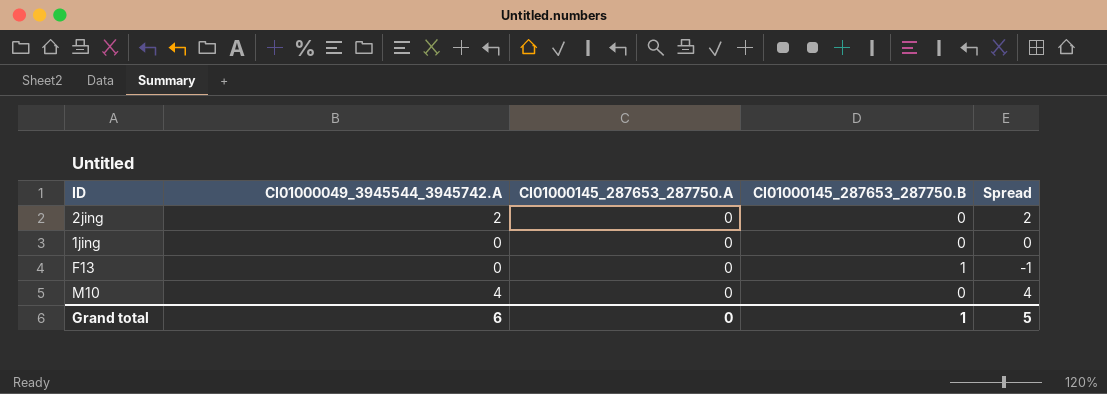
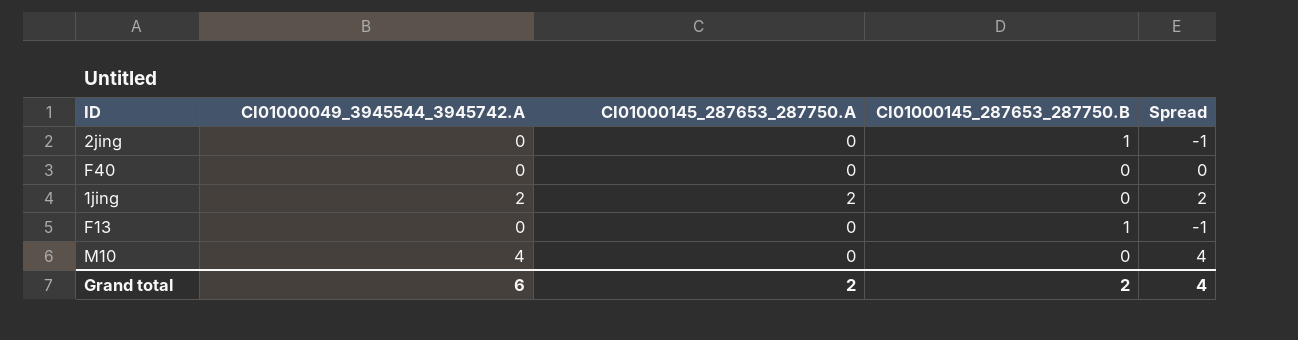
2jing | CI01000049_3945544_3945742.A: 2 -> 0
2jing | CI01000145_287653_287750.B: 0 -> 1
2jing | Spread: 2 -> -1
row F40: none -> 0 | 0 | 0 | 0
1jing | CI01000049_3945544_3945742.A: 0 -> 2
1jing | CI01000145_287653_287750.A: 0 -> 2
1jing | Spread: 0 -> 2
Grand total | CI01000145_287653_287750.A: 0 -> 2
Grand total | CI01000145_287653_287750.B: 1 -> 2
Grand total | Spread: 5 -> 4

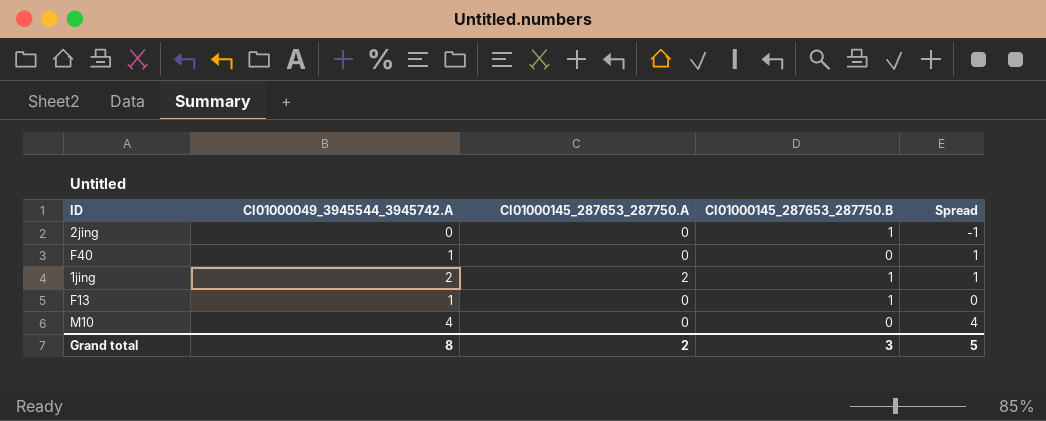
F40 | CI01000049_3945544_3945742.A: 0 -> 1
F40 | Spread: 0 -> 1
1jing | CI01000145_287653_287750.B: 0 -> 1
1jing | Spread: 2 -> 1
F13 | CI01000049_3945544_3945742.A: 0 -> 1
F13 | Spread: -1 -> 0
Grand total | CI01000049_3945544_3945742.A: 6 -> 8
Grand total | CI01000145_287653_287750.B: 2 -> 3
Grand total | Spread: 4 -> 5

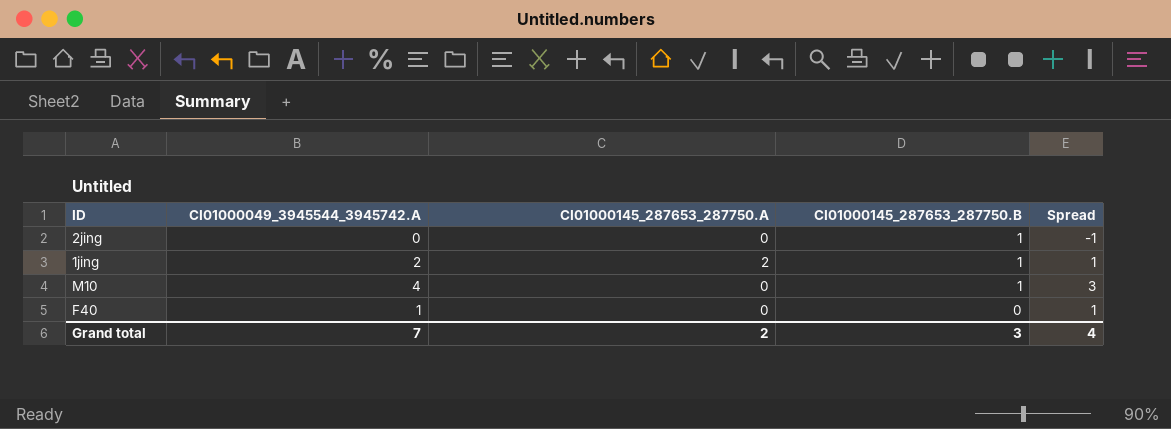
row order: none -> CI01000145_287653_287750.B descending
row F13: 1 | 0 | 1 | 0 -> none
M10 | CI01000145_287653_287750.B: 0 -> 1
M10 | Spread: 4 -> 3
Grand total | CI01000049_3945544_3945742.A: 8 -> 7
Grand total | Spread: 5 -> 4

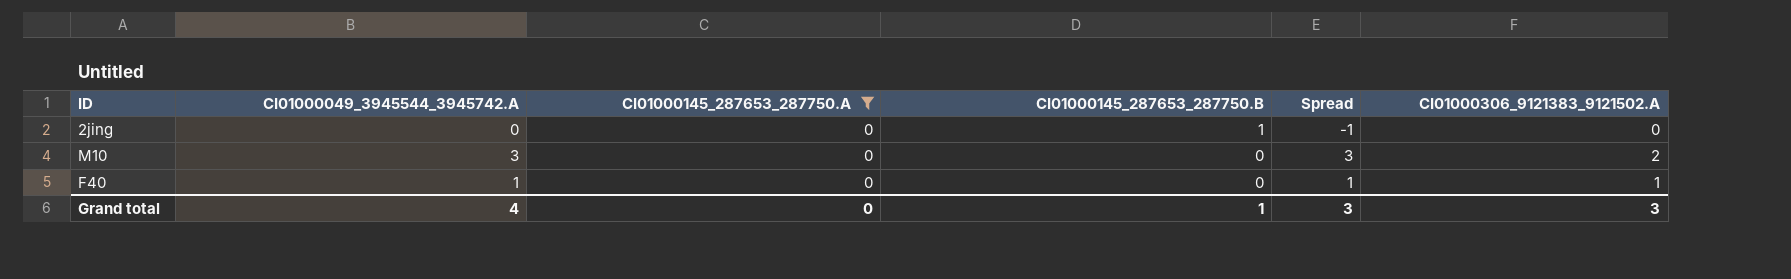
filter: none -> CI01000145_287653_287750.A = 0
column CI01000306_9121383_9121502.A | position: none -> 6
M10 | CI01000049_3945544_3945742.A: 4 -> 3
M10 | CI01000145_287653_287750.B: 1 -> 0
Grand total | CI01000049_3945544_3945742.A: 7 -> 4
Grand total | CI01000145_287653_287750.A: 2 -> 0
Grand total | CI01000145_287653_287750.B: 3 -> 1
Grand total | Spread: 4 -> 3

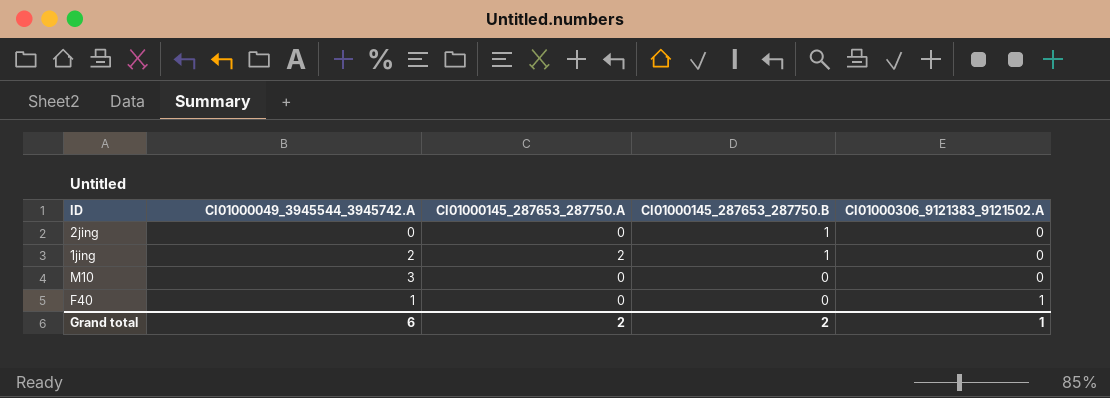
filter: CI01000145_287653_287750.A = 0 -> none
column Spread | formula: [CI01000049_3945544_3945742.A] - [CI01000145_287653_287750.B] -> none
M10 | CI01000306_9121383_9121502.A: 2 -> 0
Grand total | CI01000049_3945544_3945742.A: 4 -> 6
Grand total | CI01000145_287653_287750.A: 0 -> 2
Grand total | CI01000145_287653_287750.B: 1 -> 2
Grand total | CI01000306_9121383_9121502.A: 3 -> 1

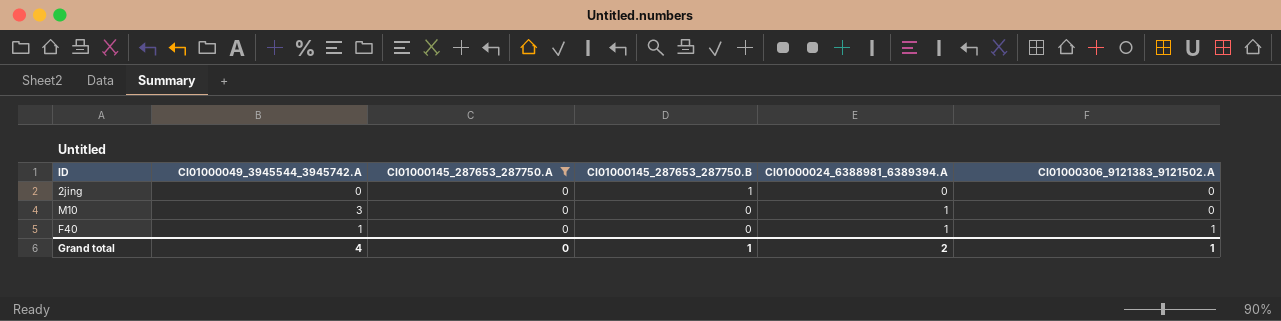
filter: none -> CI01000145_287653_287750.A = 0
column CI01000024_6388981_6389394.A | position: none -> 5
Grand total | CI01000049_3945544_3945742.A: 6 -> 4
Grand total | CI01000145_287653_287750.A: 2 -> 0
Grand total | CI01000145_287653_287750.B: 2 -> 1

